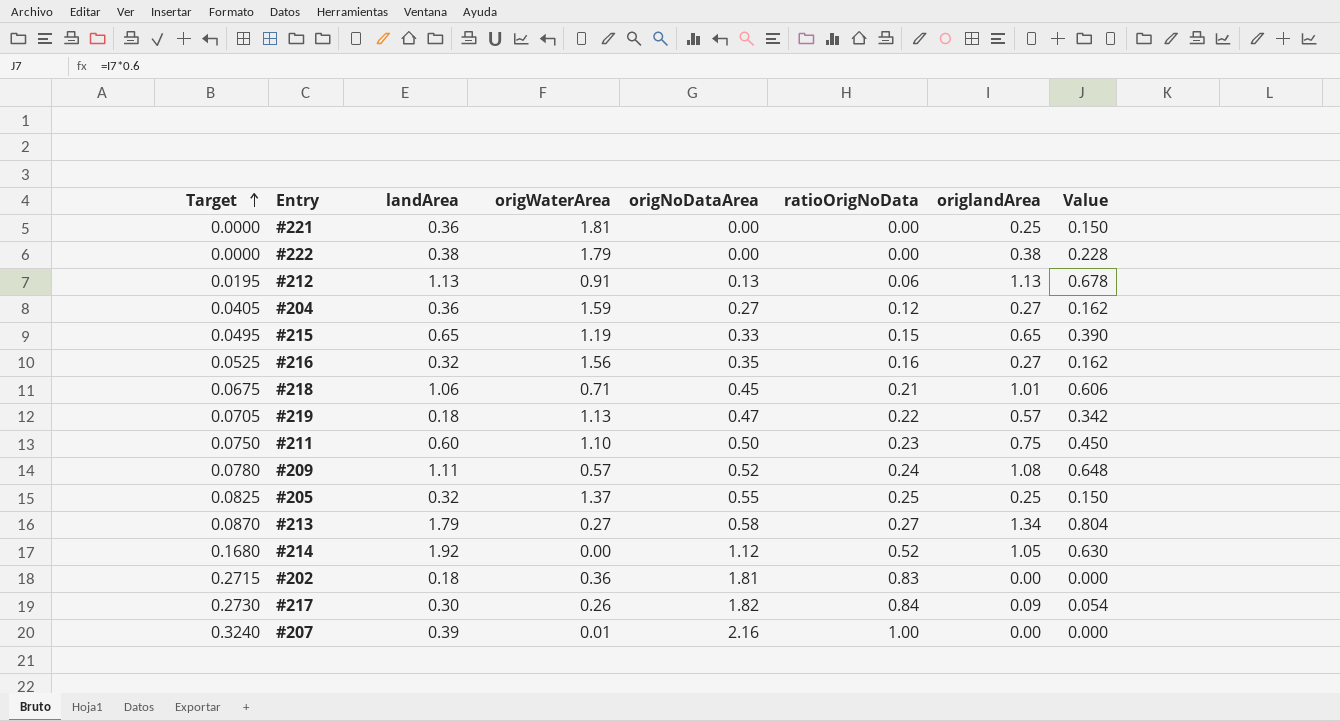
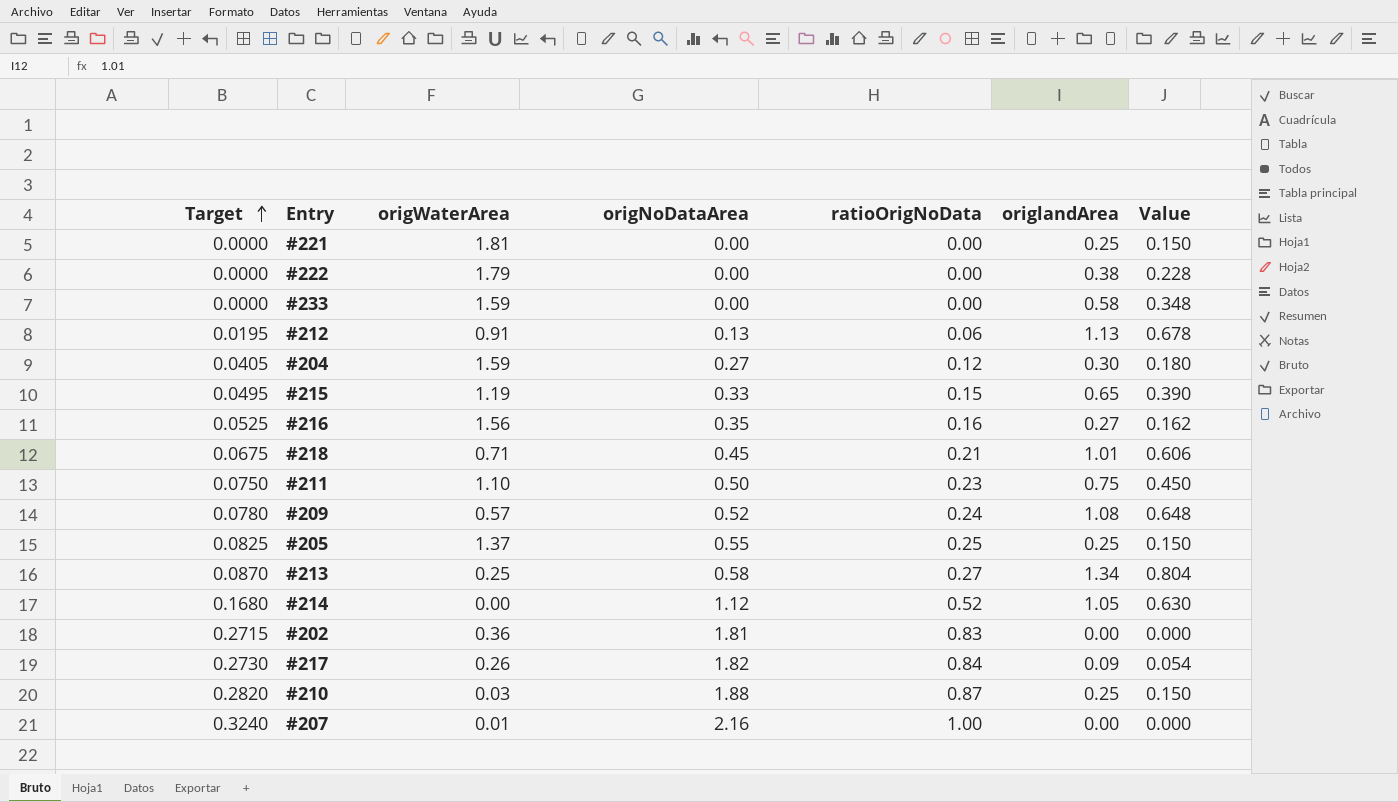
column landArea | position: 3 -> none
row #219: 0.0705 | 0.18 | 1.13 | 0.47 | 0.22 | 0.57 | 0.342 -> none
row #233: none -> 0.0000 | 1.59 | 0.00 | 0.00 | 0.58 | 0.348
#204 | origlandArea: 0.27 -> 0.30
#204 | Value: 0.162 -> 0.180
#213 | origWaterArea: 0.27 -> 0.25
row #210: none -> 0.2820 | 0.03 | 1.88 | 0.87 | 0.25 | 0.150

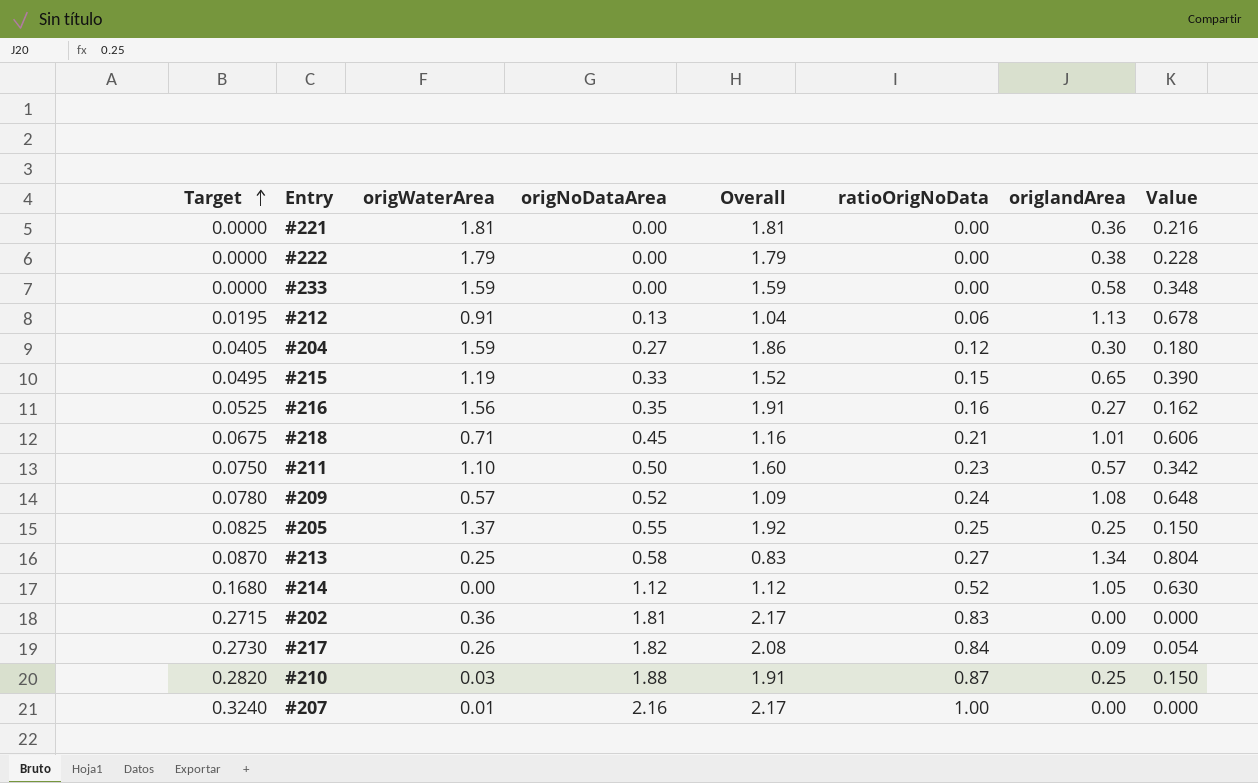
column Overall | formula: none -> [origWaterArea] + [origNoDataArea]
#221 | origlandArea: 0.25 -> 0.36
#221 | Value: 0.150 -> 0.216
#211 | origlandArea: 0.75 -> 0.57
#211 | Value: 0.450 -> 0.342

